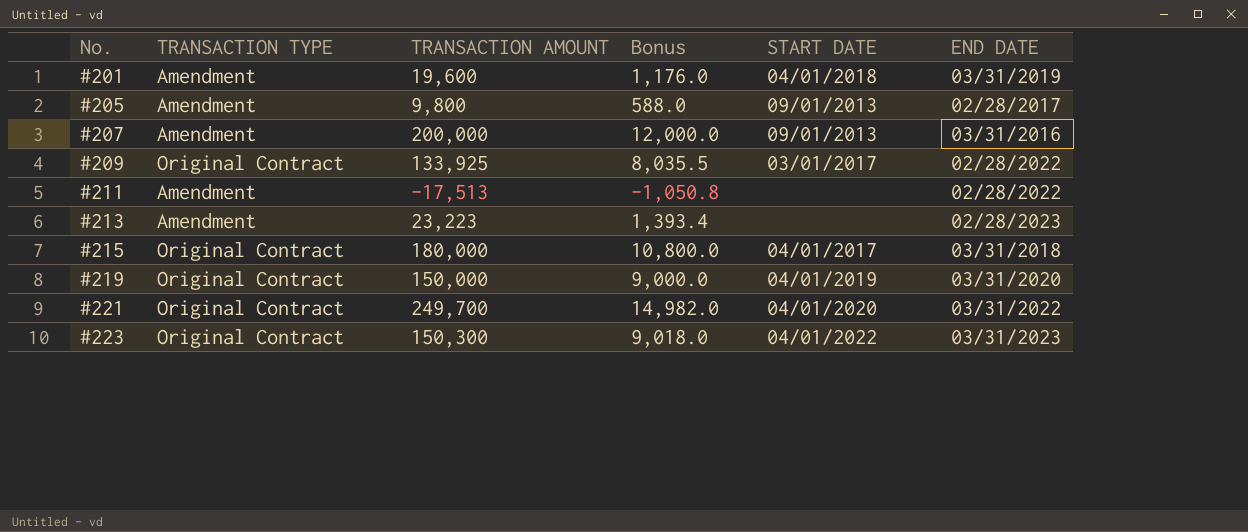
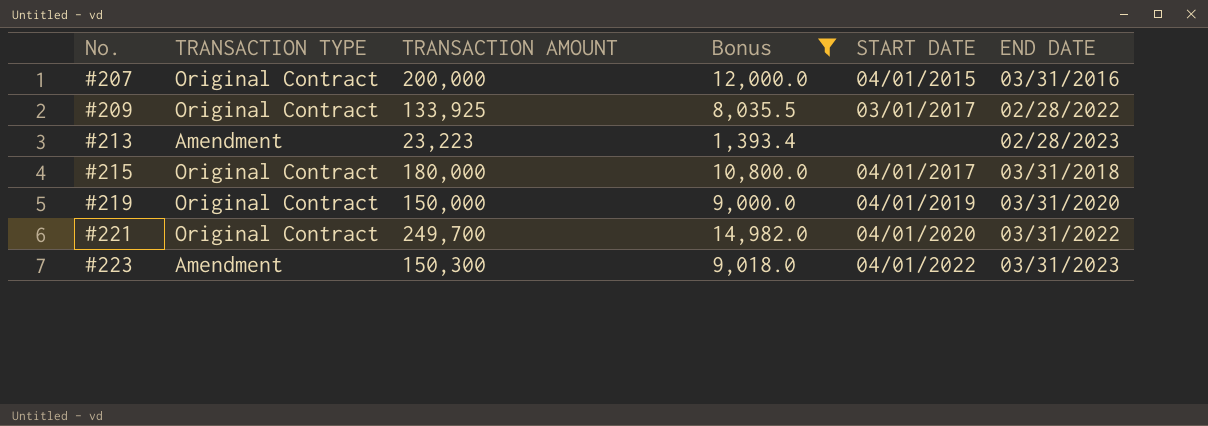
filter: none -> Bonus >= 1,393.4
#207 | TRANSACTION TYPE: Amendment -> Original Contract
#207 | START DATE: 09/01/2013 -> 04/01/2015
#223 | TRANSACTION TYPE: Original Contract -> Amendment

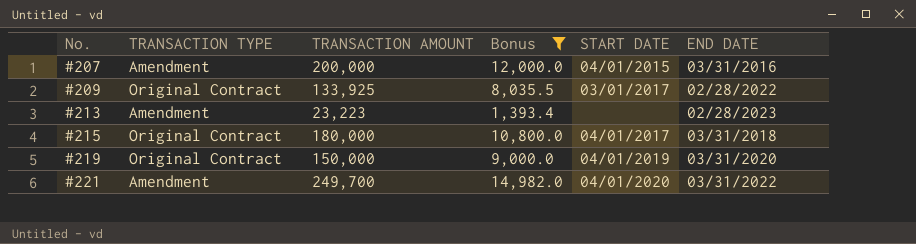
row #223: Amendment | 150,300 | 9,018.0 | 04/01/2022 | 03/31/2023 -> none
#207 | TRANSACTION TYPE: Original Contract -> Amendment
#221 | TRANSACTION TYPE: Original Contract -> Amendment

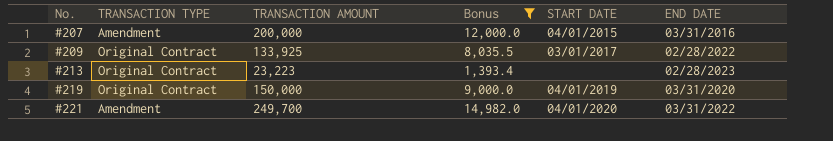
row #215: Original Contract | 180,000 | 10,800.0 | 04/01/2017 | 03/31/2018 -> none
#213 | TRANSACTION TYPE: Amendment -> Original Contract

